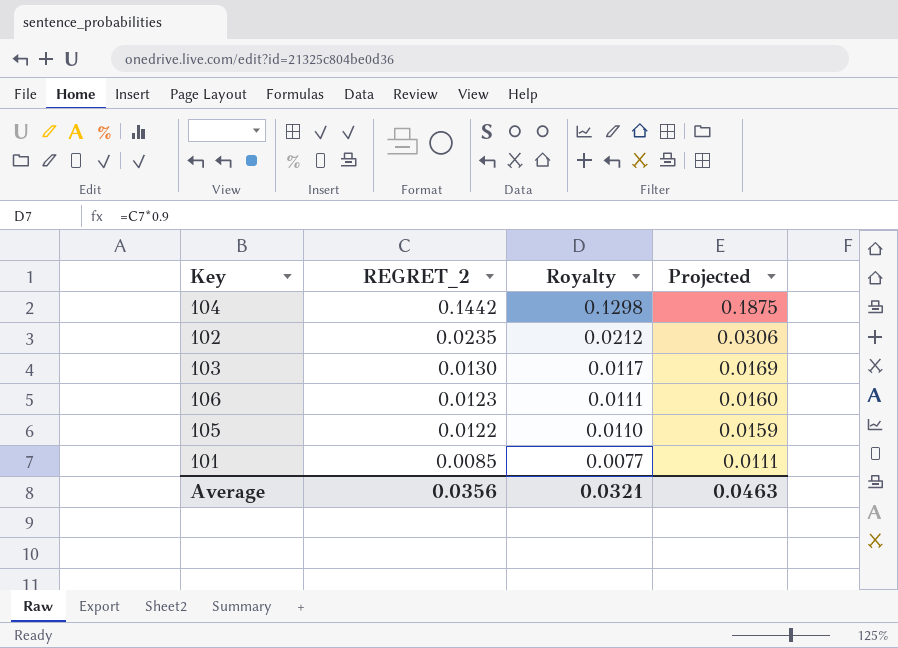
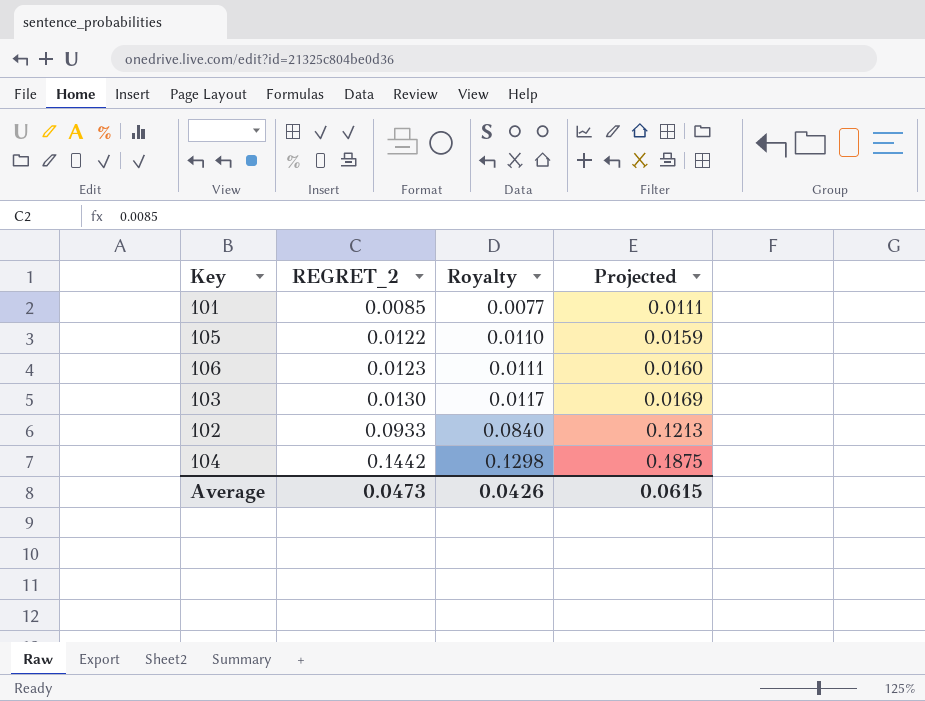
row order: REGRET_2 descending -> REGRET_2 ascending
102 | REGRET_2: 0.0235 -> 0.0933
102 | Royalty: 0.0212 -> 0.0840
102 | Projected: 0.0306 -> 0.1213
Average | REGRET_2: 0.0356 -> 0.0473
Average | Royalty: 0.0321 -> 0.0426
Average | Projected: 0.0463 -> 0.0615

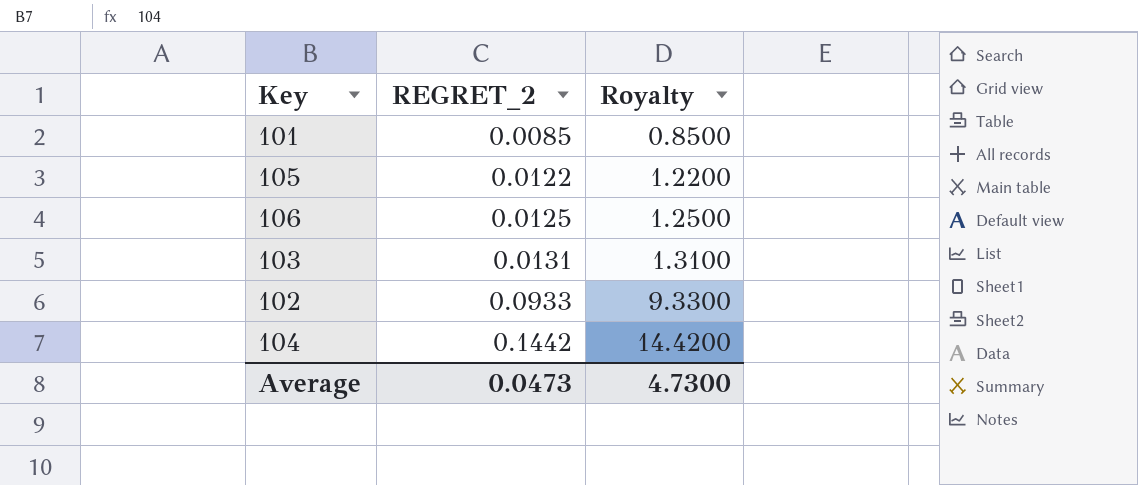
column Projected | formula: [REGRET_2] * 1.3 -> none
column Royalty | formula: [REGRET_2] * 0.9 -> [REGRET_2] * 100
106 | REGRET_2: 0.0123 -> 0.0125
103 | REGRET_2: 0.0130 -> 0.0131
Average | Royalty: 0.0426 -> 4.7300

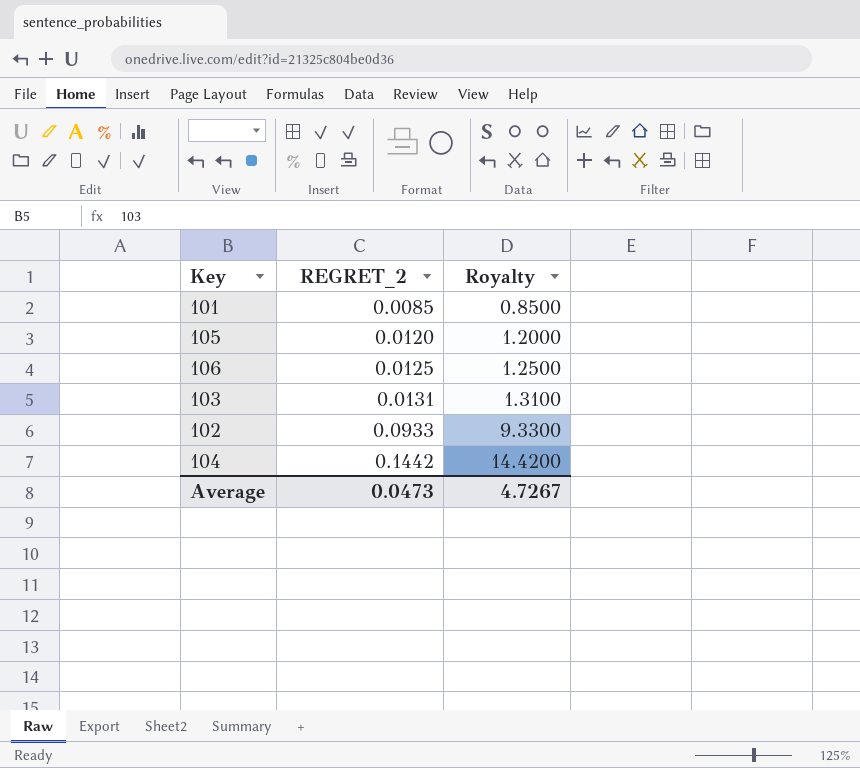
105 | REGRET_2: 0.0122 -> 0.0120
105 | Royalty: 1.2200 -> 1.2000
Average | Royalty: 4.7300 -> 4.7267

